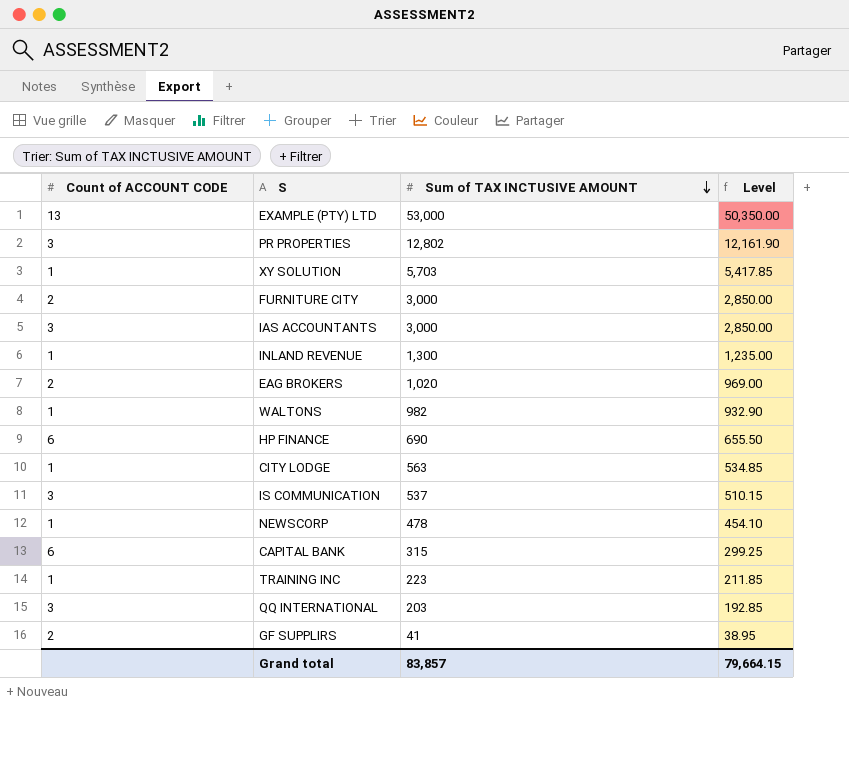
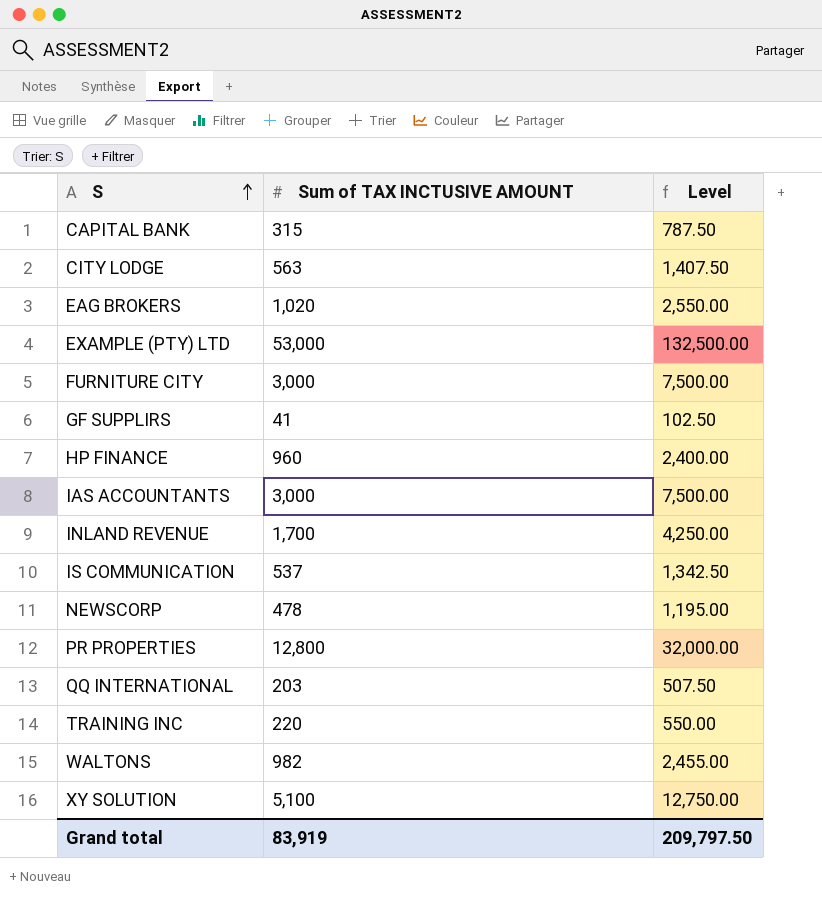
row order: Sum of TAX INCTUSIVE AMOUNT descending -> S ascending
column Count of ACCOUNT CODE | position: 1 -> none
column Level | formula: [Sum of TAX INCTUSIVE AMOUNT] * 0.95 -> [Sum of TAX INCTUSIVE AMOUNT] * 2.5
HP FINANCE | Sum of TAX INCTUSIVE AMOUNT: 690 -> 960
INLAND REVENUE | Sum of TAX INCTUSIVE AMOUNT: 1,300 -> 1,700
PR PROPERTIES | Sum of TAX INCTUSIVE AMOUNT: 12,802 -> 12,800
TRAINING INC | Sum of TAX INCTUSIVE AMOUNT: 223 -> 220
XY SOLUTION | Sum of TAX INCTUSIVE AMOUNT: 5,703 -> 5,100
Grand total | Sum of TAX INCTUSIVE AMOUNT: 83,857 -> 83,919
Grand total | Level: 79,664.15 -> 209,797.50

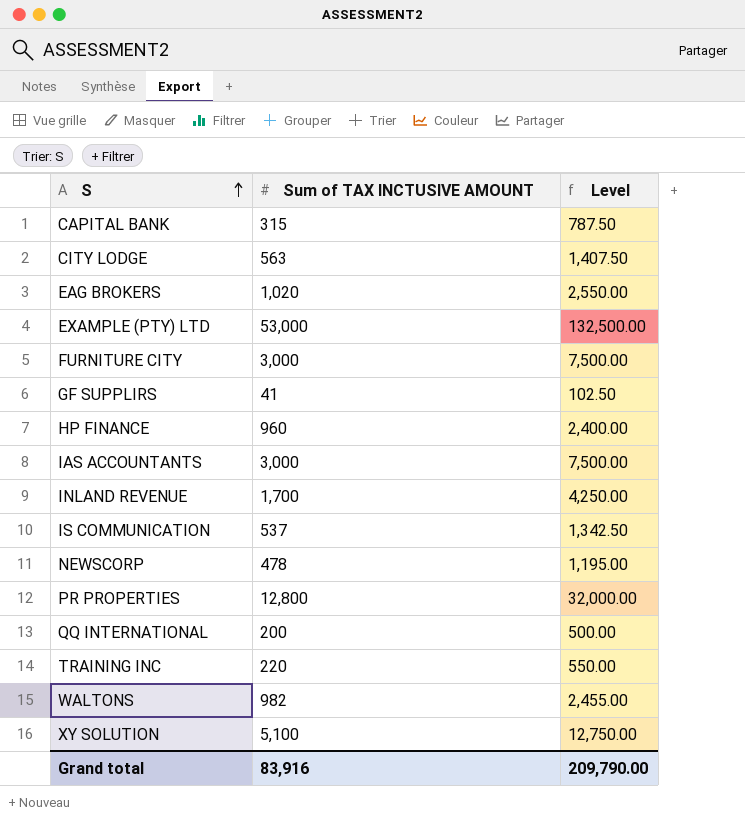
QQ INTERNATIONAL | Sum of TAX INCTUSIVE AMOUNT: 203 -> 200
QQ INTERNATIONAL | Level: 507.50 -> 500.00
Grand total | Sum of TAX INCTUSIVE AMOUNT: 83,919 -> 83,916
Grand total | Level: 209,797.50 -> 209,790.00

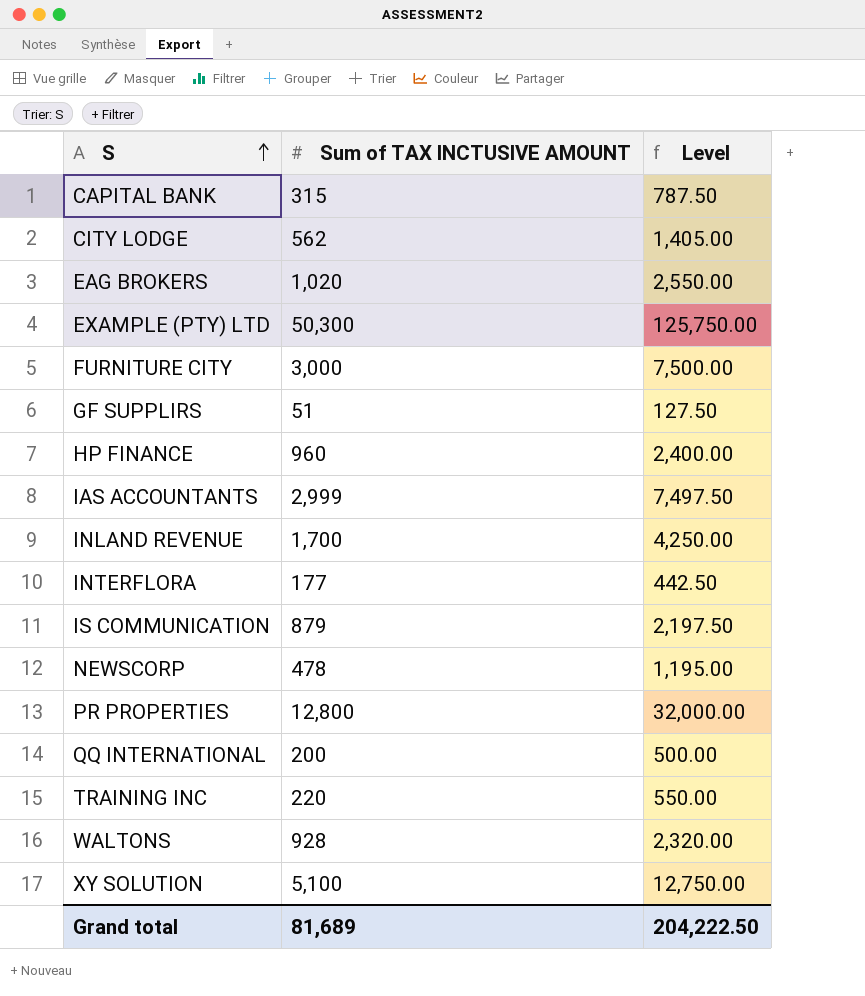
CITY LODGE | Sum of TAX INCTUSIVE AMOUNT: 563 -> 562
CITY LODGE | Level: 1,407.50 -> 1,405.00
EXAMPLE (PTY) LTD | Sum of TAX INCTUSIVE AMOUNT: 53,000 -> 50,300
EXAMPLE (PTY) LTD | Level: 132,500.00 -> 125,750.00
GF SUPPLIRS | Sum of TAX INCTUSIVE AMOUNT: 41 -> 51
GF SUPPLIRS | Level: 102.50 -> 127.50
IAS ACCOUNTANTS | Sum of TAX INCTUSIVE AMOUNT: 3,000 -> 2,999
IAS ACCOUNTANTS | Level: 7,500.00 -> 7,497.50
row INTERFLORA: none -> 177 | 442.50
IS COMMUNICATION | Sum of TAX INCTUSIVE AMOUNT: 537 -> 879
IS COMMUNICATION | Level: 1,342.50 -> 2,197.50
WALTONS | Sum of TAX INCTUSIVE AMOUNT: 982 -> 928
WALTONS | Level: 2,455.00 -> 2,320.00
Grand total | Sum of TAX INCTUSIVE AMOUNT: 83,916 -> 81,689
Grand total | Level: 209,790.00 -> 204,222.50

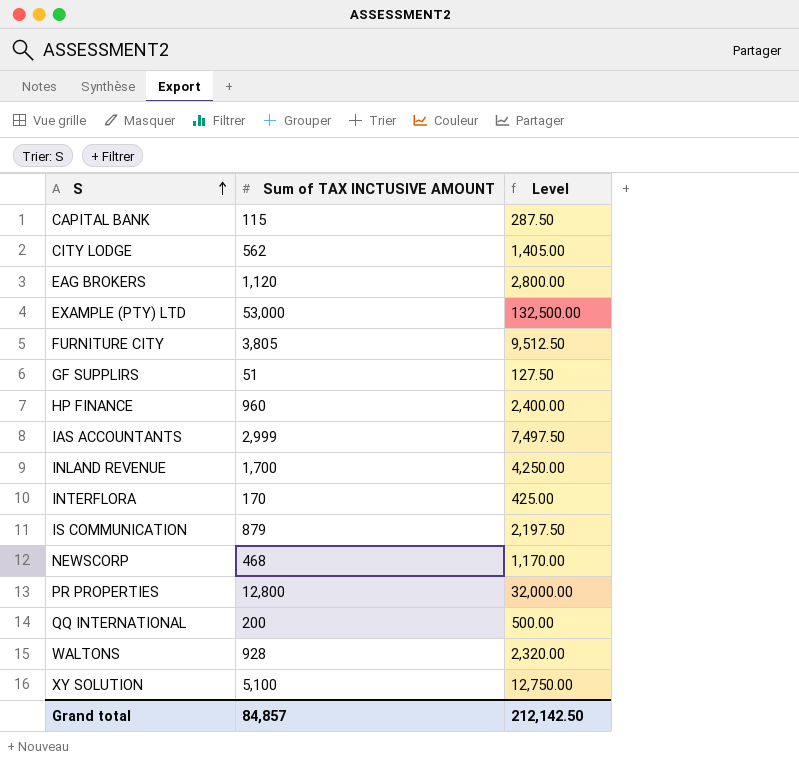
row TRAINING INC: 220 | 550.00 -> none
CAPITAL BANK | Sum of TAX INCTUSIVE AMOUNT: 315 -> 115
CAPITAL BANK | Level: 787.50 -> 287.50
EAG BROKERS | Sum of TAX INCTUSIVE AMOUNT: 1,020 -> 1,120
EAG BROKERS | Level: 2,550.00 -> 2,800.00
EXAMPLE (PTY) LTD | Sum of TAX INCTUSIVE AMOUNT: 50,300 -> 53,000
EXAMPLE (PTY) LTD | Level: 125,750.00 -> 132,500.00
FURNITURE CITY | Sum of TAX INCTUSIVE AMOUNT: 3,000 -> 3,805
FURNITURE CITY | Level: 7,500.00 -> 9,512.50
INTERFLORA | Sum of TAX INCTUSIVE AMOUNT: 177 -> 170
INTERFLORA | Level: 442.50 -> 425.00
NEWSCORP | Sum of TAX INCTUSIVE AMOUNT: 478 -> 468
NEWSCORP | Level: 1,195.00 -> 1,170.00
Grand total | Sum of TAX INCTUSIVE AMOUNT: 81,689 -> 84,857
Grand total | Level: 204,222.50 -> 212,142.50

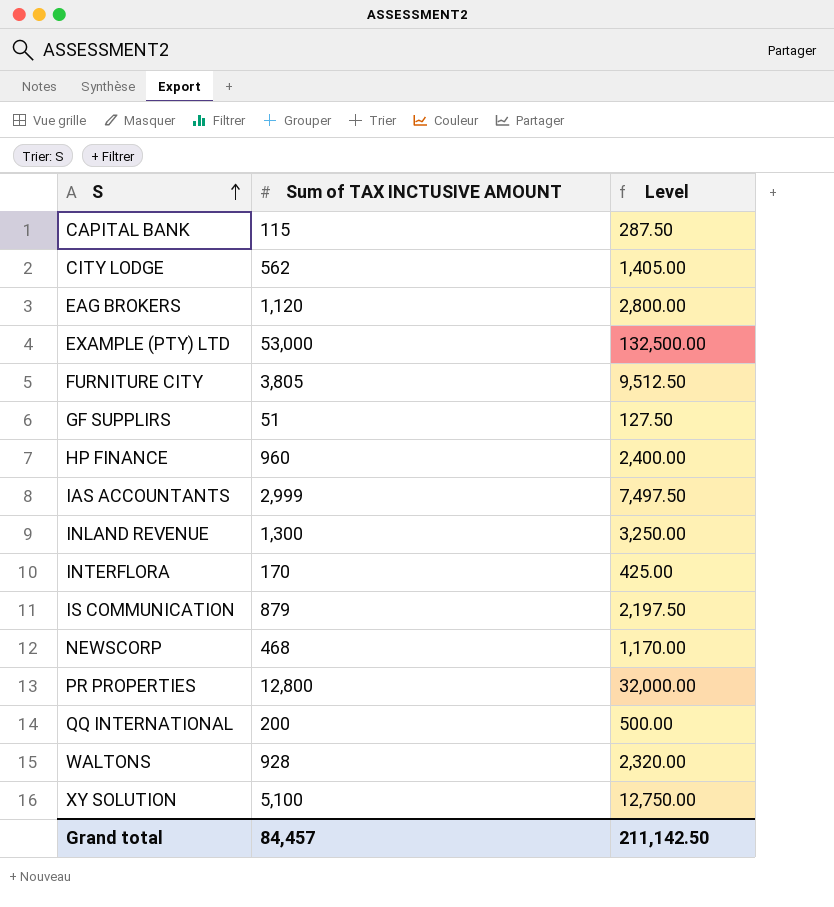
INLAND REVENUE | Sum of TAX INCTUSIVE AMOUNT: 1,700 -> 1,300
INLAND REVENUE | Level: 4,250.00 -> 3,250.00
Grand total | Sum of TAX INCTUSIVE AMOUNT: 84,857 -> 84,457
Grand total | Level: 212,142.50 -> 211,142.50

